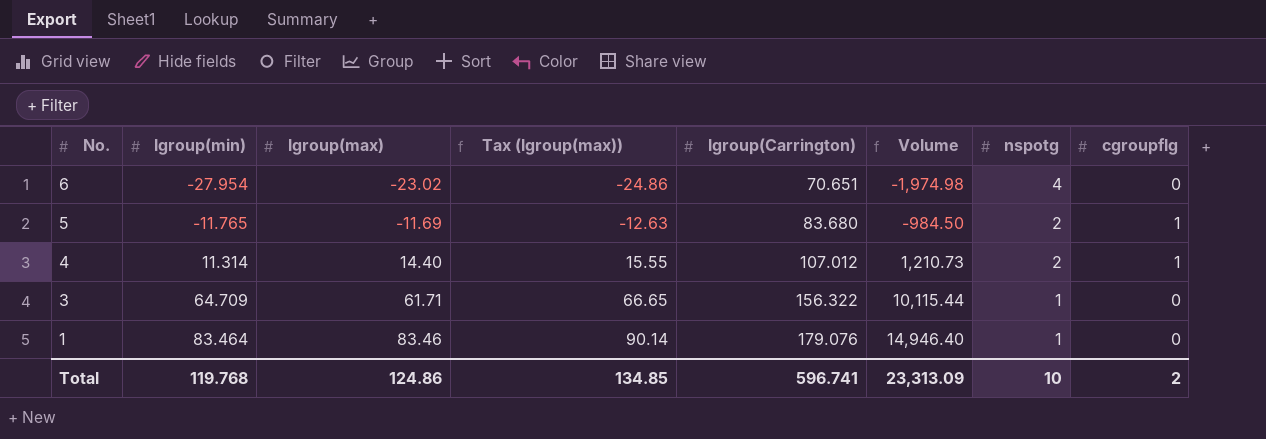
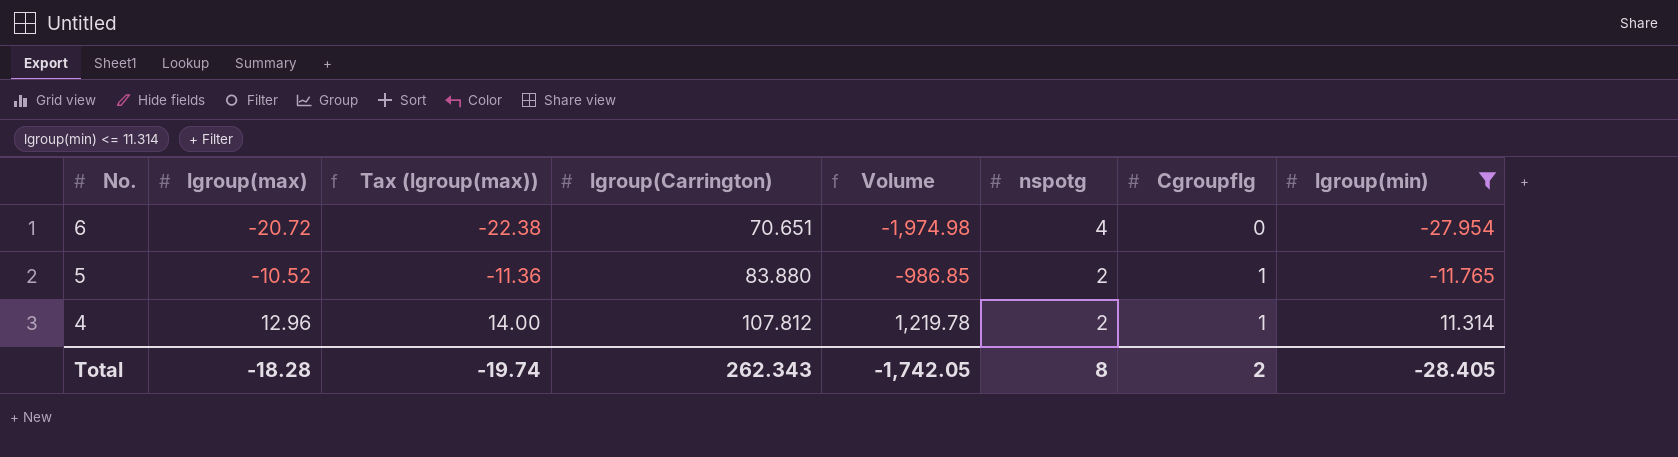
filter: none -> lgroup(min) <= 11.314
column name: cgroupflg -> Cgroupflg
column lgroup(min) | position: 2 -> 8
6 | lgroup(max): -23.02 -> -20.72
6 | Tax (lgroup(max)): -24.86 -> -22.38
5 | lgroup(max): -11.69 -> -10.52
5 | Tax (lgroup(max)): -12.63 -> -11.36
5 | lgroup(Carrington): 83.680 -> 83.880
5 | Volume: -984.50 -> -986.85
4 | lgroup(max): 14.40 -> 12.96
4 | Tax (lgroup(max)): 15.55 -> 14.00
4 | lgroup(Carrington): 107.012 -> 107.812
4 | Volume: 1,210.73 -> 1,219.78
Total | lgroup(max): 124.86 -> -18.28
Total | Tax (lgroup(max)): 134.85 -> -19.74
Total | lgroup(Carrington): 596.741 -> 262.343
Total | Volume: 23,313.09 -> -1,742.05
Total | nspotg: 10 -> 8
Total | lgroup(min): 119.768 -> -28.405

